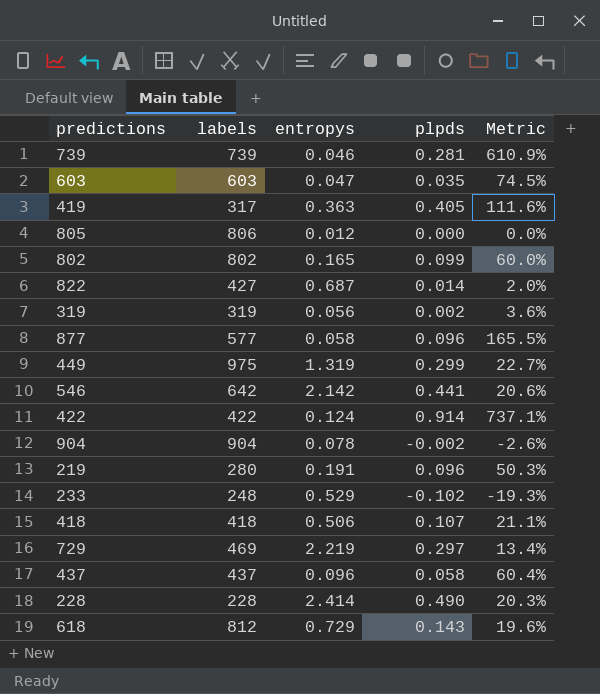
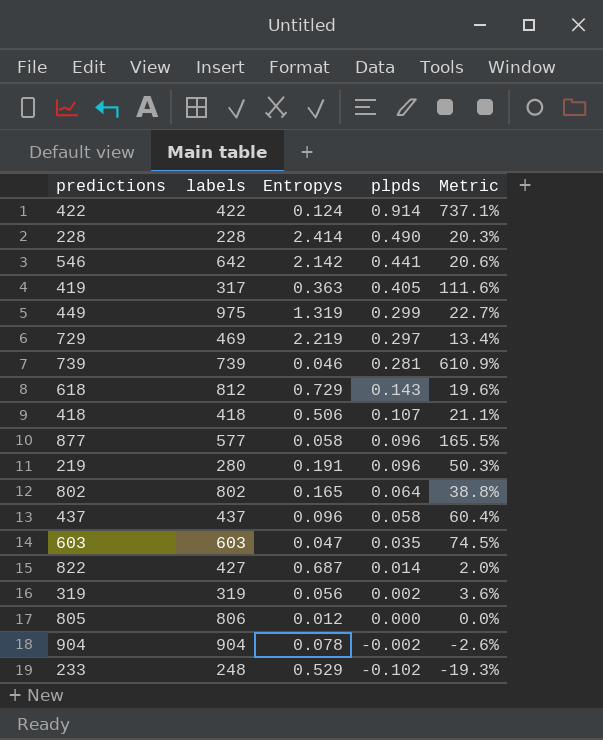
row order: none -> plpds descending
column name: entropys -> Entropys
802 | plpds: 0.099 -> 0.064
802 | Metric: 60.0% -> 38.8%

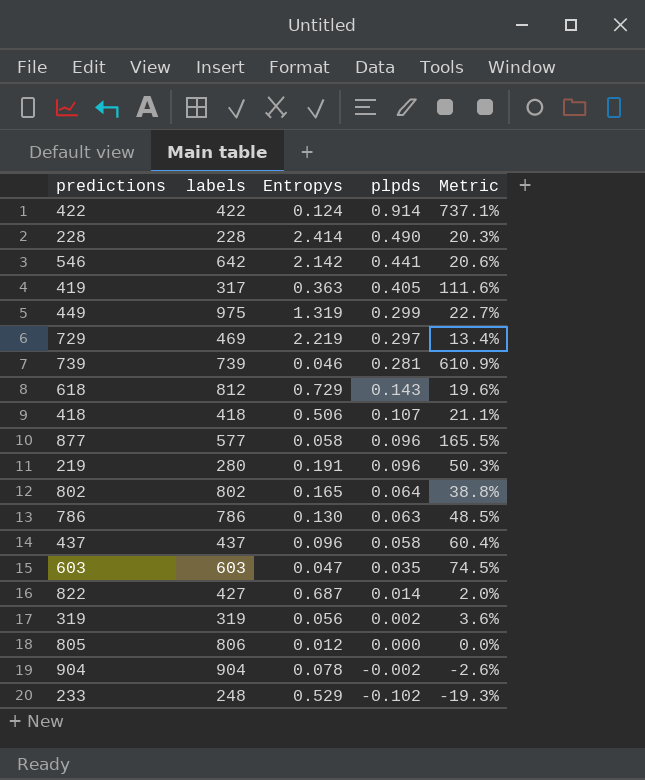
row 786: none -> 786 | 0.130 | 0.063 | 48.5%

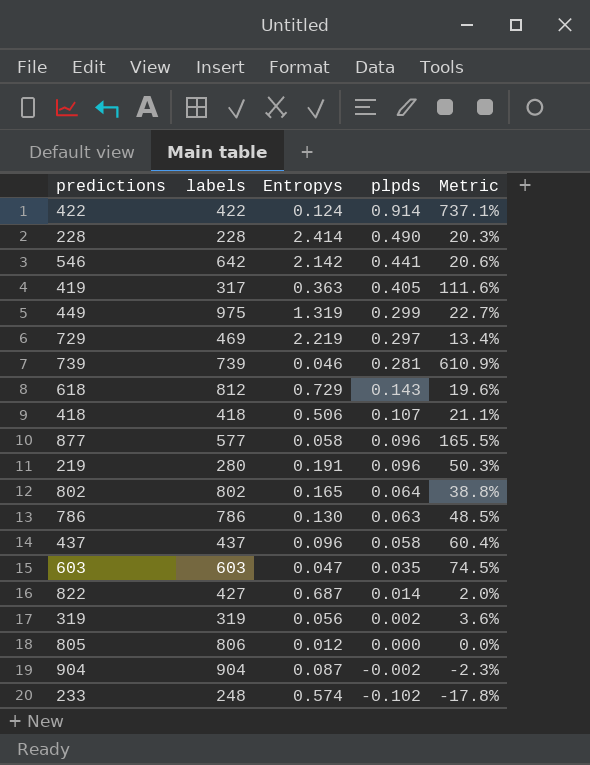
904 | Entropys: 0.078 -> 0.087
904 | Metric: -2.6% -> -2.3%
233 | Entropys: 0.529 -> 0.574
233 | Metric: -19.3% -> -17.8%

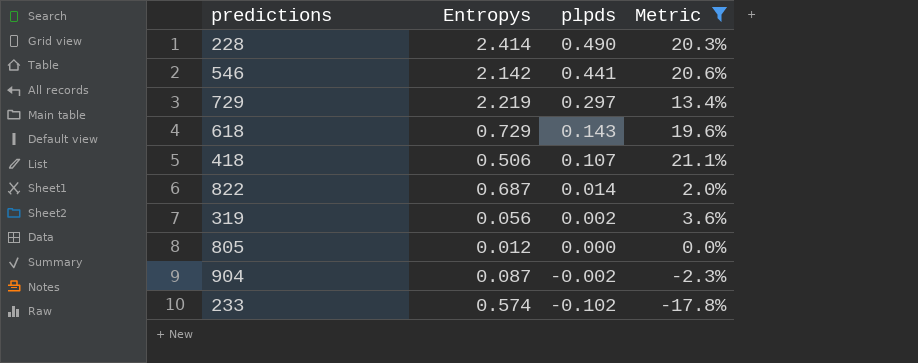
filter: none -> Metric <= 21.1%
column labels | position: 2 -> none

